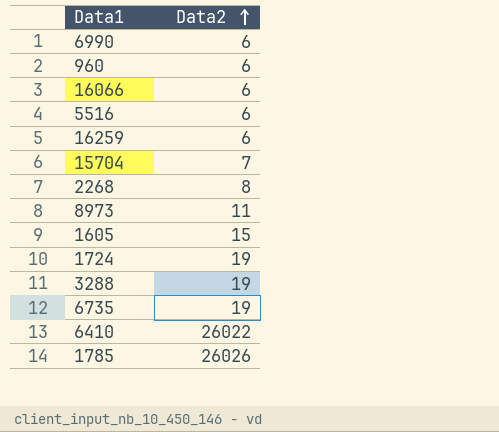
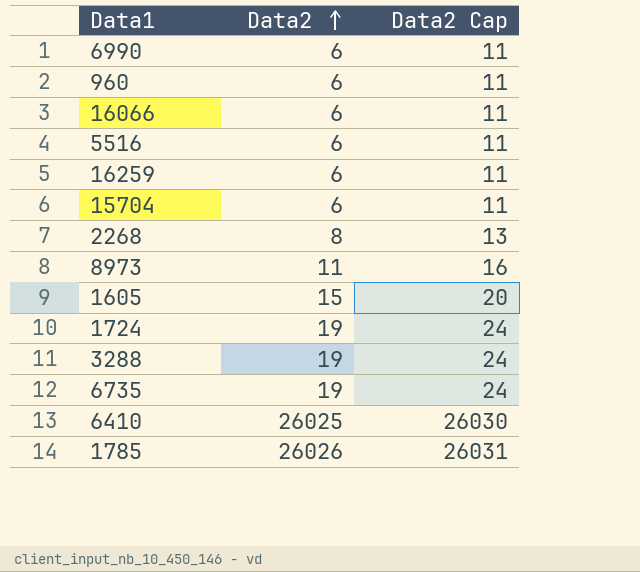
column Data2 Cap | formula: none -> [Data2] + 5
15704 | Data2: 7 -> 6
6410 | Data2: 26022 -> 26025

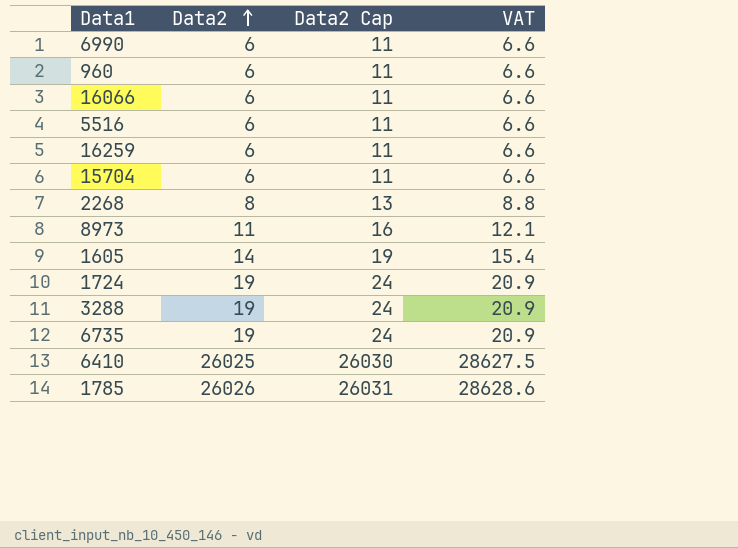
column VAT | formula: none -> [Data2] * 1.1
1605 | Data2: 15 -> 14
1605 | Data2 Cap: 20 -> 19

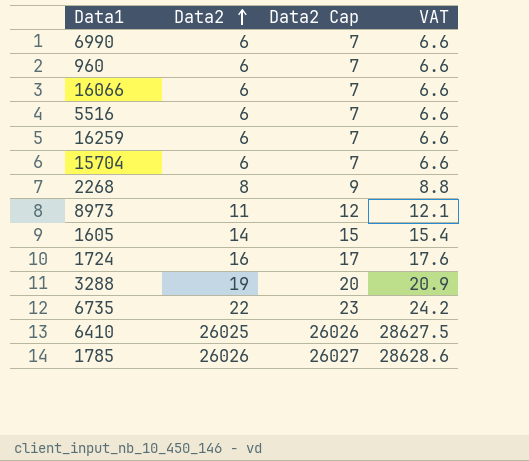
column Data2 Cap | formula: [Data2] + 5 -> [Data2] + 1
1724 | Data2: 19 -> 16
1724 | VAT: 20.9 -> 17.6
6735 | Data2: 19 -> 22
6735 | VAT: 20.9 -> 24.2

